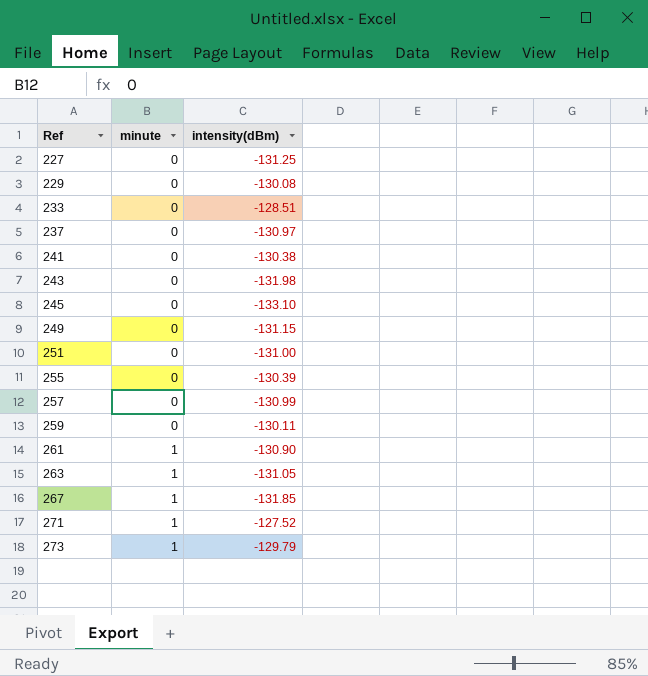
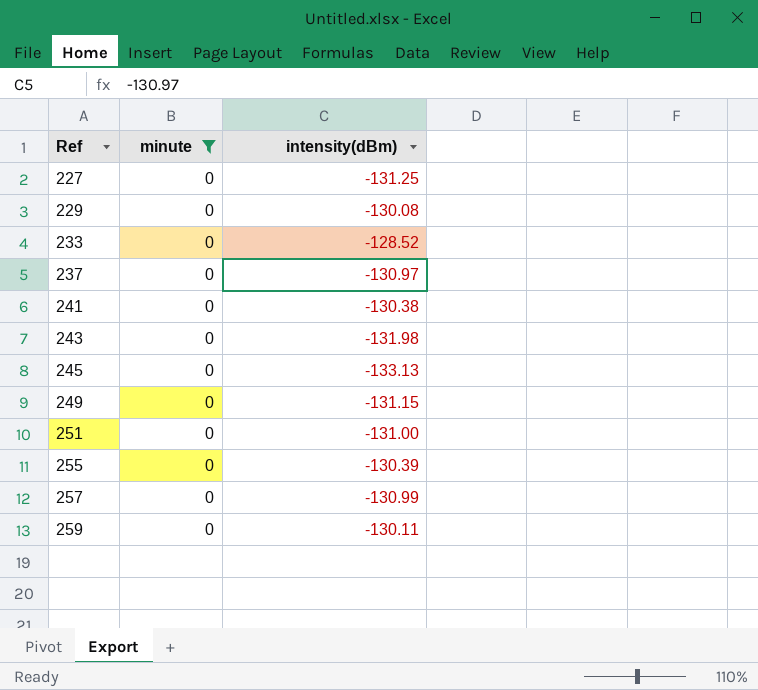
filter: none -> minute = 0
233 | intensity(dBm): -128.51 -> -128.52
245 | intensity(dBm): -133.10 -> -133.13

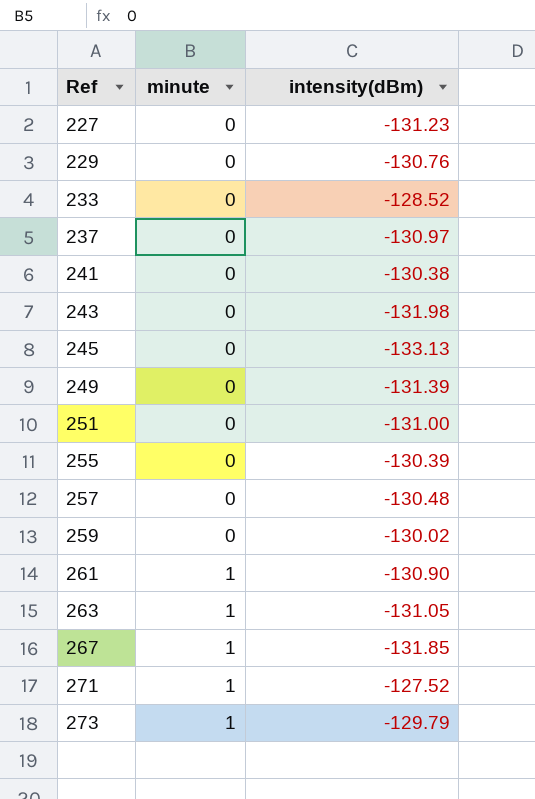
filter: minute = 0 -> none
227 | intensity(dBm): -131.25 -> -131.23
229 | intensity(dBm): -130.08 -> -130.76
249 | intensity(dBm): -131.15 -> -131.39
257 | intensity(dBm): -130.99 -> -130.48
259 | intensity(dBm): -130.11 -> -130.02

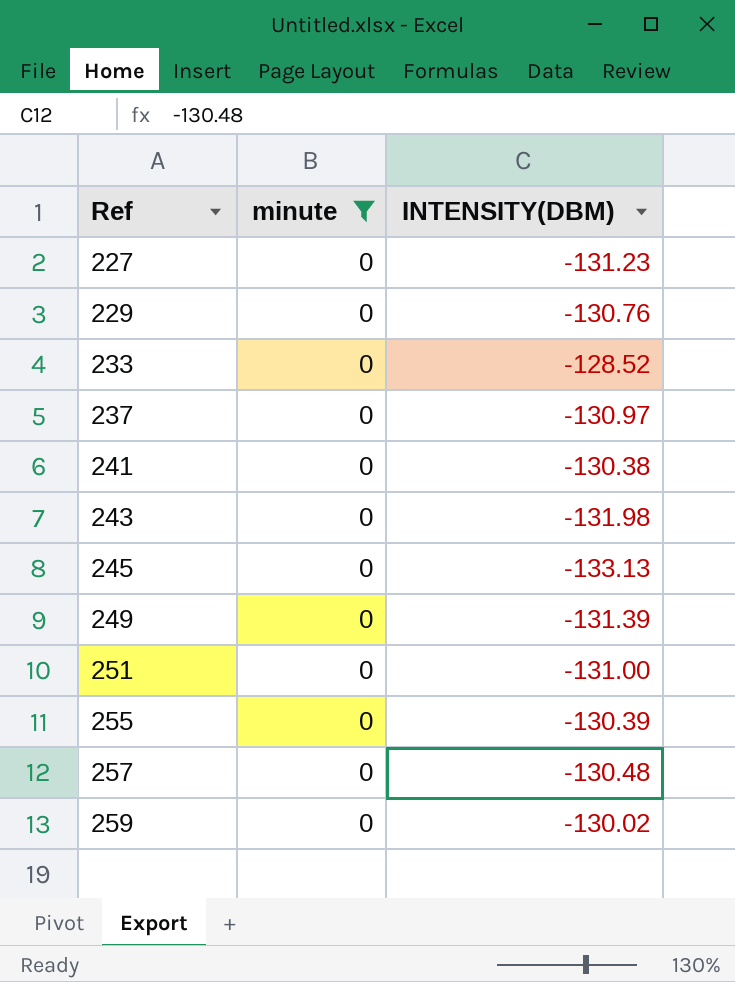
filter: none -> minute = 0
column name: intensity(dBm) -> INTENSITY(DBM)

